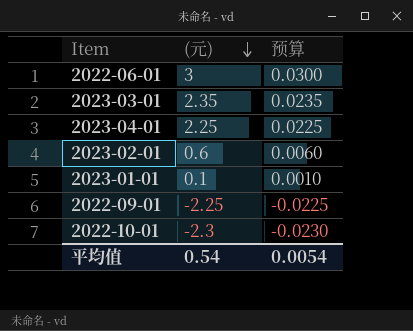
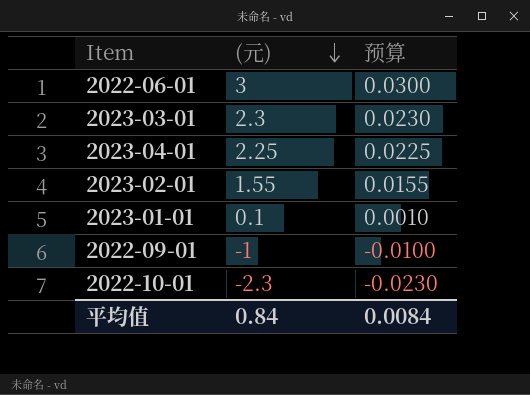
2023-03-01 | (元): 2.35 -> 2.3
2023-03-01 | 预算: 0.0235 -> 0.0230
2023-02-01 | (元): 0.6 -> 1.55
2023-02-01 | 预算: 0.0060 -> 0.0155
2022-09-01 | (元): -2.25 -> -1
2022-09-01 | 预算: -0.0225 -> -0.0100
平均值 | (元): 0.54 -> 0.84
平均值 | 预算: 0.0054 -> 0.0084

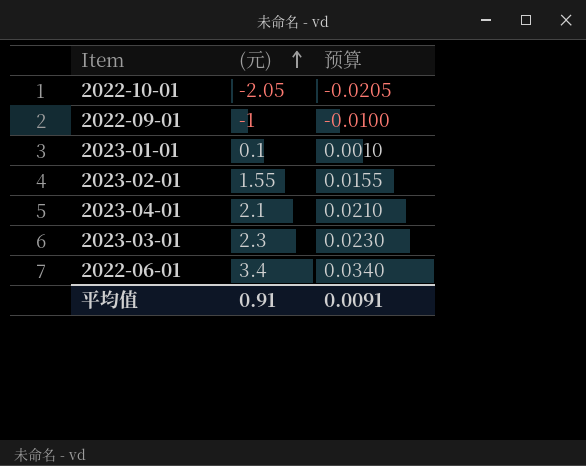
row order: (元) descending -> (元) ascending
2022-10-01 | (元): -2.3 -> -2.05
2022-10-01 | 预算: -0.0230 -> -0.0205
2023-04-01 | (元): 2.25 -> 2.1
2023-04-01 | 预算: 0.0225 -> 0.0210
2022-06-01 | (元): 3 -> 3.4
2022-06-01 | 预算: 0.0300 -> 0.0340
平均值 | (元): 0.84 -> 0.91
平均值 | 预算: 0.0084 -> 0.0091

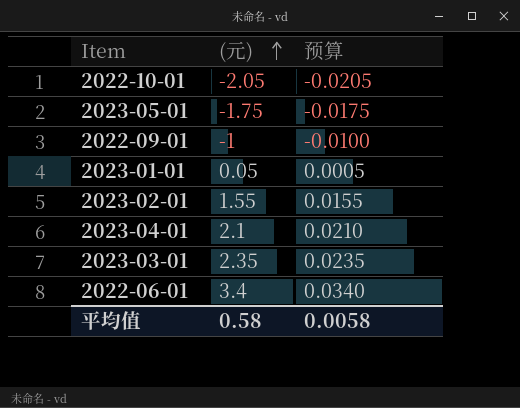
row 2023-05-01: none -> -1.75 | -0.0175
2023-01-01 | (元): 0.1 -> 0.05
2023-01-01 | 预算: 0.0010 -> 0.0005
2023-03-01 | (元): 2.3 -> 2.35
2023-03-01 | 预算: 0.0230 -> 0.0235
平均值 | (元): 0.91 -> 0.58
平均值 | 预算: 0.0091 -> 0.0058

